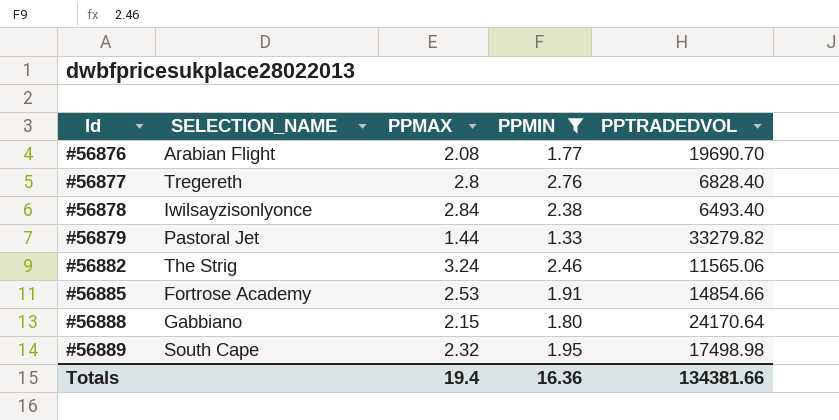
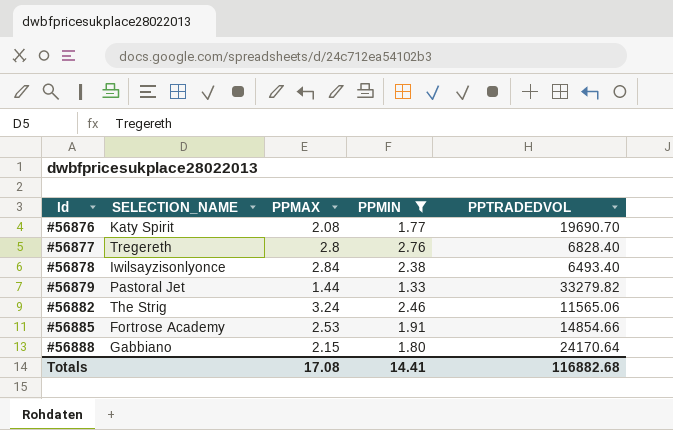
row #56889: South Cape | 2.32 | 1.95 | 17498.98 -> none
#56876 | SELECTION_NAME: Arabian Flight -> Katy Spirit
Totals | PPMAX: 19.4 -> 17.08
Totals | PPMIN: 16.36 -> 14.41
Totals | PPTRADEDVOL: 134381.66 -> 116882.68

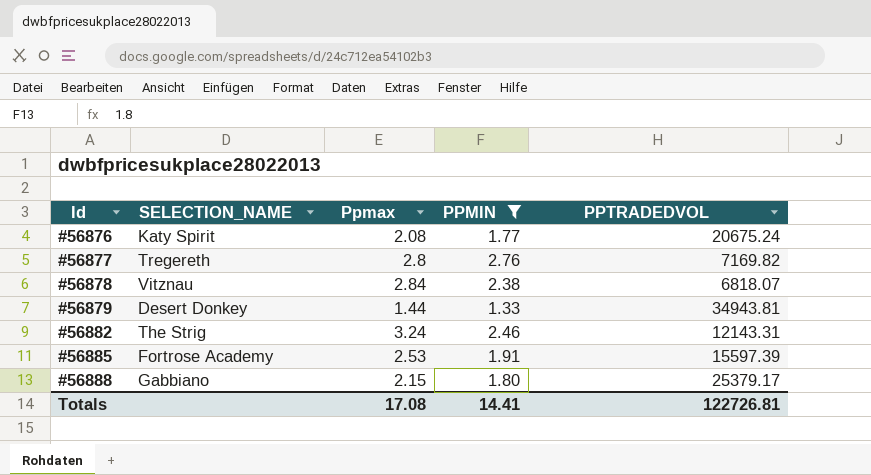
column name: PPMAX -> Ppmax
#56876 | PPTRADEDVOL: 19690.70 -> 20675.24
#56877 | PPTRADEDVOL: 6828.40 -> 7169.82
#56878 | SELECTION_NAME: Iwilsayzisonlyonce -> Vitznau
#56878 | PPTRADEDVOL: 6493.40 -> 6818.07
#56879 | SELECTION_NAME: Pastoral Jet -> Desert Donkey
#56879 | PPTRADEDVOL: 33279.82 -> 34943.81
#56882 | PPTRADEDVOL: 11565.06 -> 12143.31
#56885 | PPTRADEDVOL: 14854.66 -> 15597.39
#56888 | PPTRADEDVOL: 24170.64 -> 25379.17
Totals | PPTRADEDVOL: 116882.68 -> 122726.81

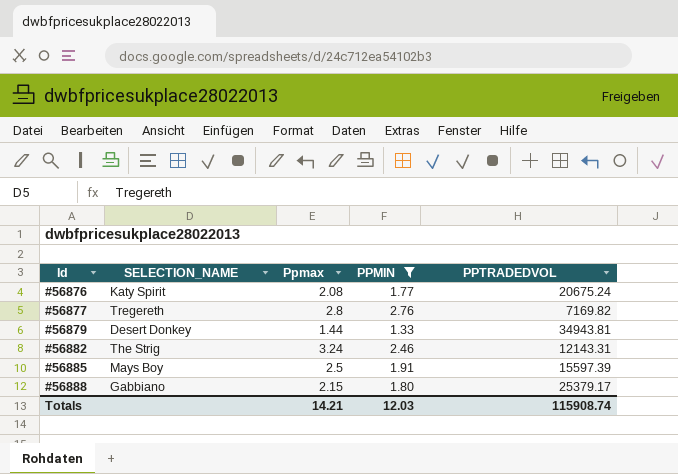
row #56878: Vitznau | 2.84 | 2.38 | 6818.07 -> none
#56885 | SELECTION_NAME: Fortrose Academy -> Mays Boy
#56885 | Ppmax: 2.53 -> 2.5
Totals | Ppmax: 17.08 -> 14.21
Totals | PPMIN: 14.41 -> 12.03
Totals | PPTRADEDVOL: 122726.81 -> 115908.74

